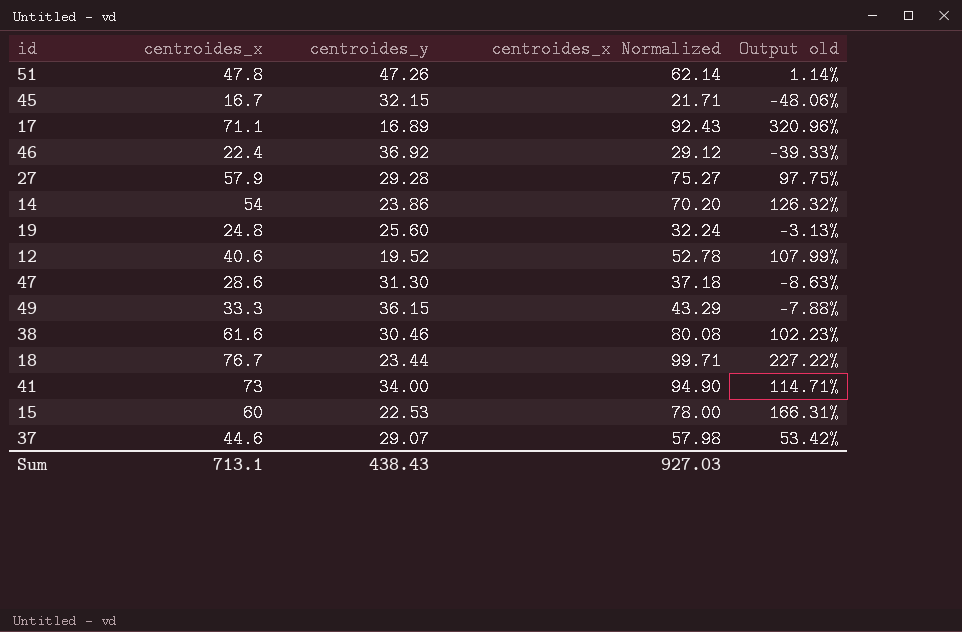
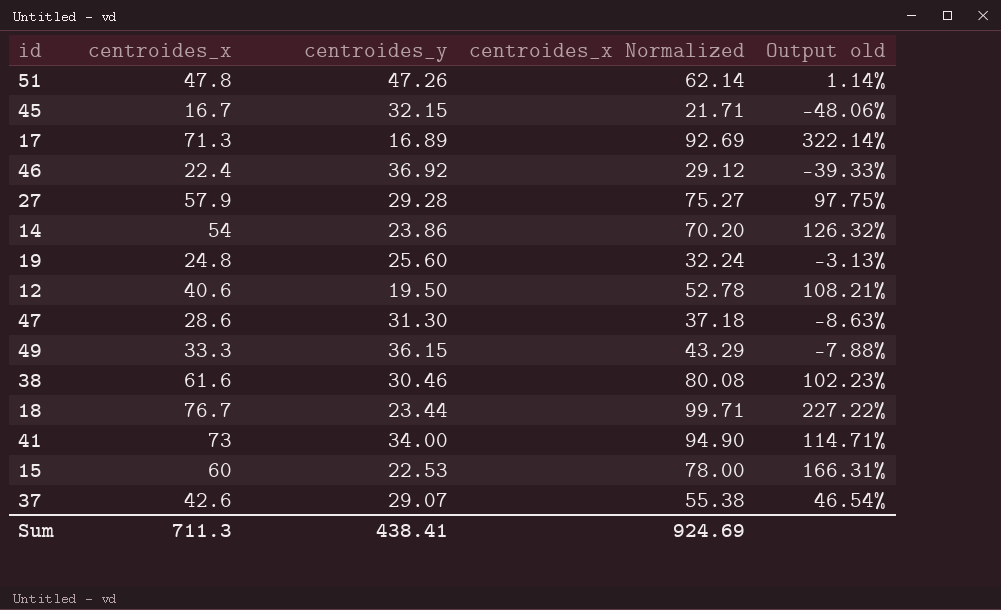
17 | centroides_x: 71.1 -> 71.3
17 | centroides_x Normalized: 92.43 -> 92.69
17 | Output old: 320.96% -> 322.14%
12 | centroides_y: 19.52 -> 19.50
12 | Output old: 107.99% -> 108.21%
37 | centroides_x: 44.6 -> 42.6
37 | centroides_x Normalized: 57.98 -> 55.38
37 | Output old: 53.42% -> 46.54%
Sum | centroides_x: 713.1 -> 711.3
Sum | centroides_y: 438.43 -> 438.41
Sum | centroides_x Normalized: 927.03 -> 924.69

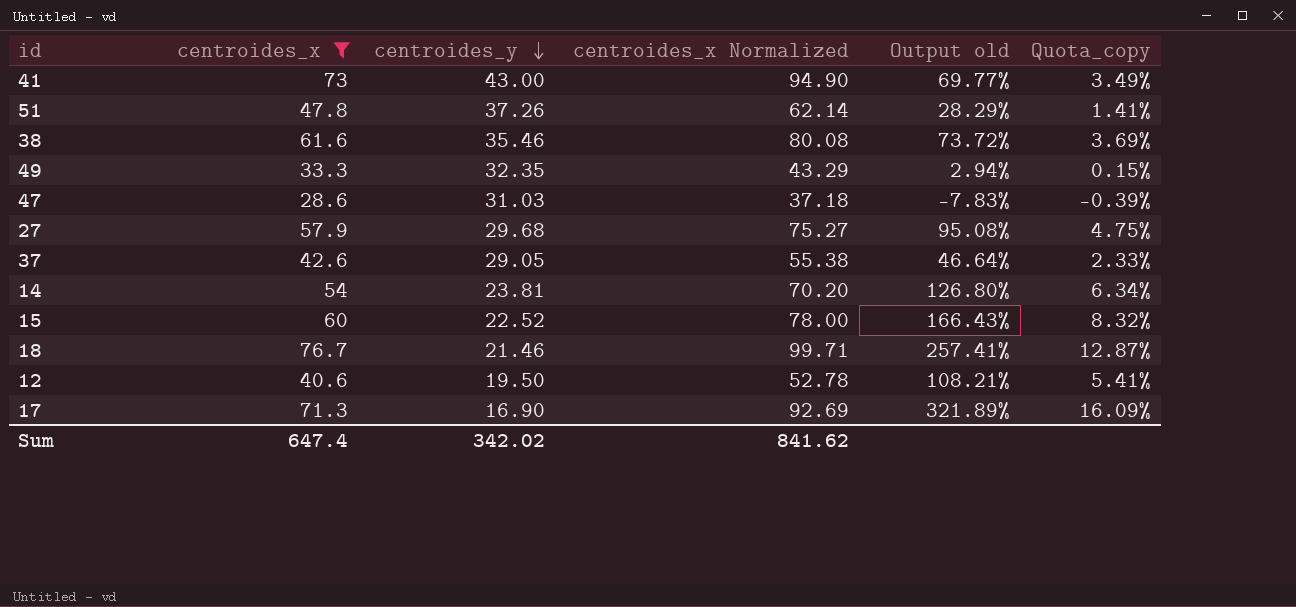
filter: none -> centroides_x >= 28.6
row order: none -> centroides_y descending
column Quota_copy | formula: none -> [Output old] * 0.05
41 | centroides_y: 34.00 -> 43.00
41 | Output old: 114.71% -> 69.77%
51 | centroides_y: 47.26 -> 37.26
51 | Output old: 1.14% -> 28.29%
38 | centroides_y: 30.46 -> 35.46
38 | Output old: 102.23% -> 73.72%
49 | centroides_y: 36.15 -> 32.35
49 | Output old: -7.88% -> 2.94%
47 | centroides_y: 31.30 -> 31.03
47 | Output old: -8.63% -> -7.83%
27 | centroides_y: 29.28 -> 29.68
27 | Output old: 97.75% -> 95.08%
37 | centroides_y: 29.07 -> 29.05
37 | Output old: 46.54% -> 46.64%
14 | centroides_y: 23.86 -> 23.81
14 | Output old: 126.32% -> 126.80%
15 | centroides_y: 22.53 -> 22.52
15 | Output old: 166.31% -> 166.43%
18 | centroides_y: 23.44 -> 21.46
18 | Output old: 227.22% -> 257.41%
17 | centroides_y: 16.89 -> 16.90
17 | Output old: 322.14% -> 321.89%
Sum | centroides_x: 711.3 -> 647.4
Sum | centroides_y: 438.41 -> 342.02
Sum | centroides_x Normalized: 924.69 -> 841.62

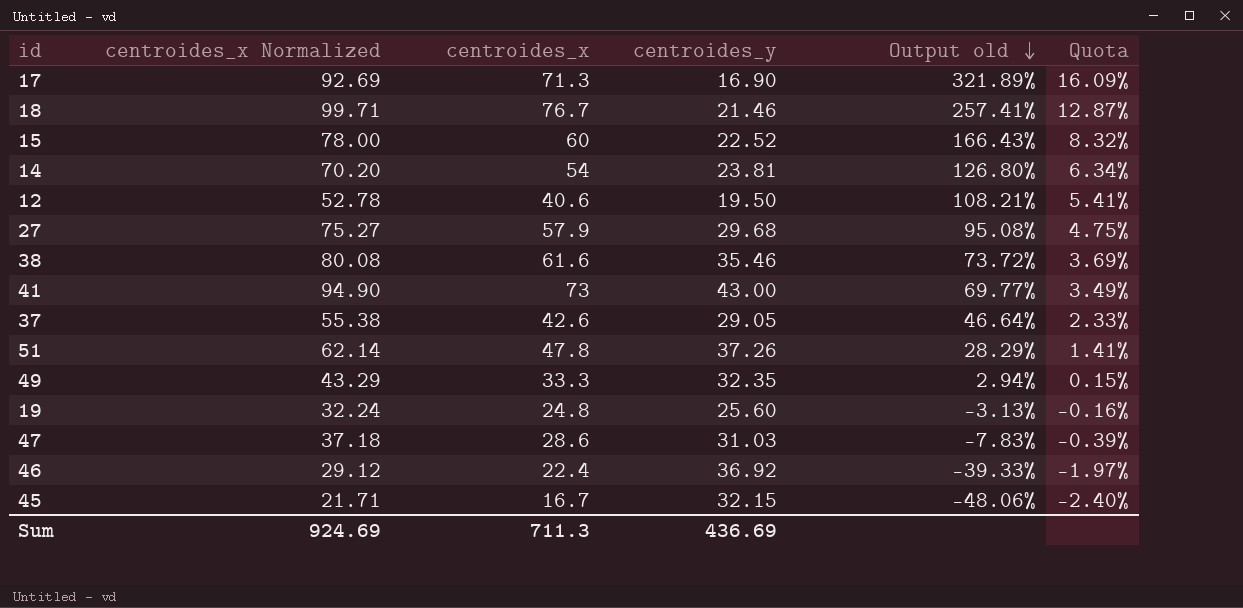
filter: centroides_x >= 28.6 -> none
row order: centroides_y descending -> Output old descending
column centroides_x Normalized | position: 4 -> 2
column name: Quota_copy -> Quota
Sum | centroides_x Normalized: 841.62 -> 924.69
Sum | centroides_x: 647.4 -> 711.3
Sum | centroides_y: 342.02 -> 436.69

